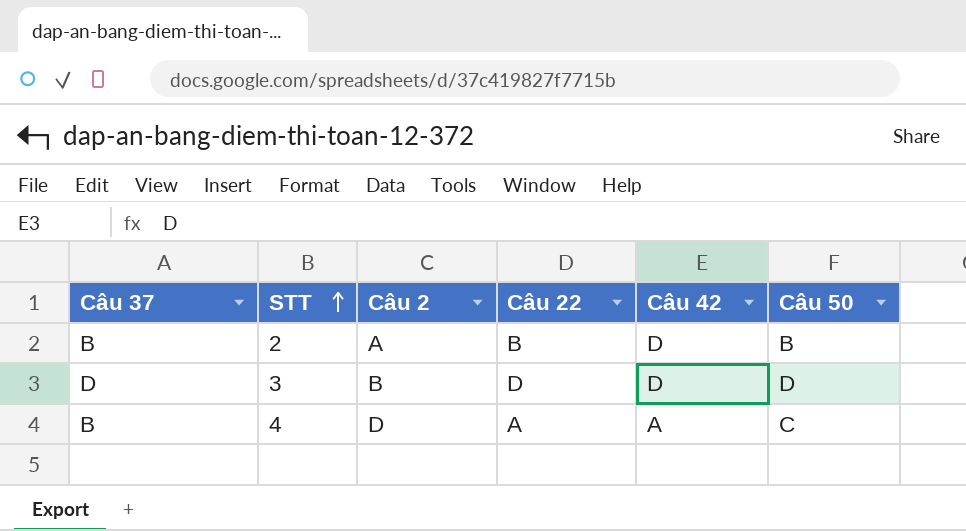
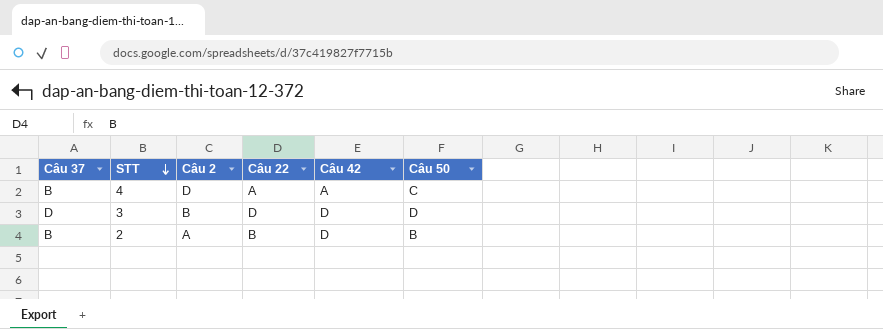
row order: STT ascending -> STT descending

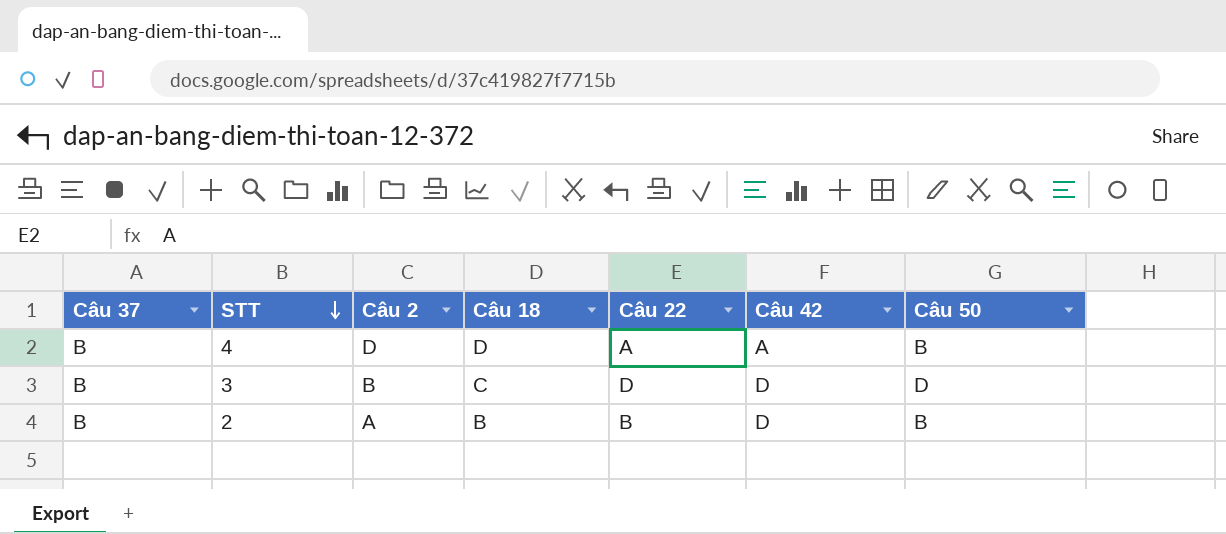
column Câu 18 | position: none -> 4
4 | Câu 50: C -> B
3 | Câu 37: D -> B

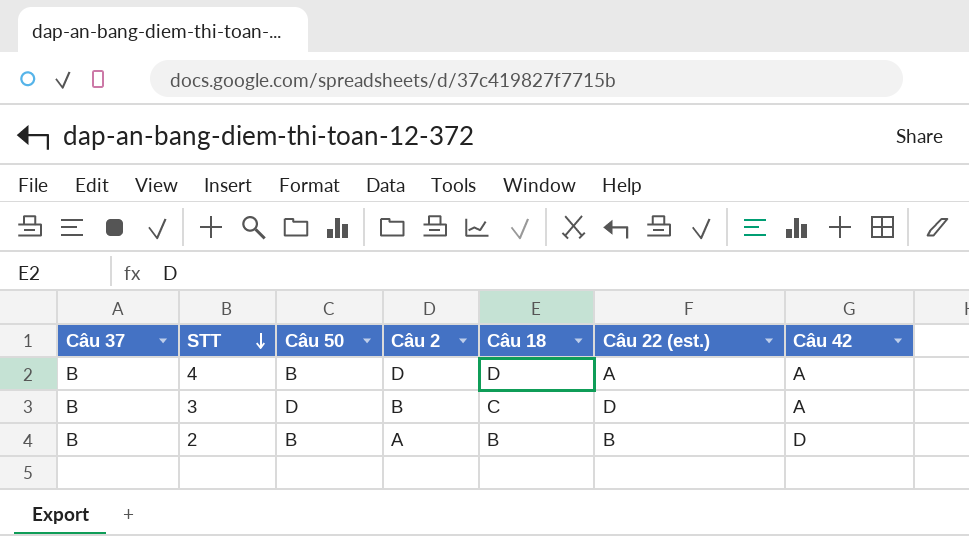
column Câu 50 | position: 7 -> 3
column name: Câu 22 -> Câu 22 (est.)
3 | Câu 42: D -> A

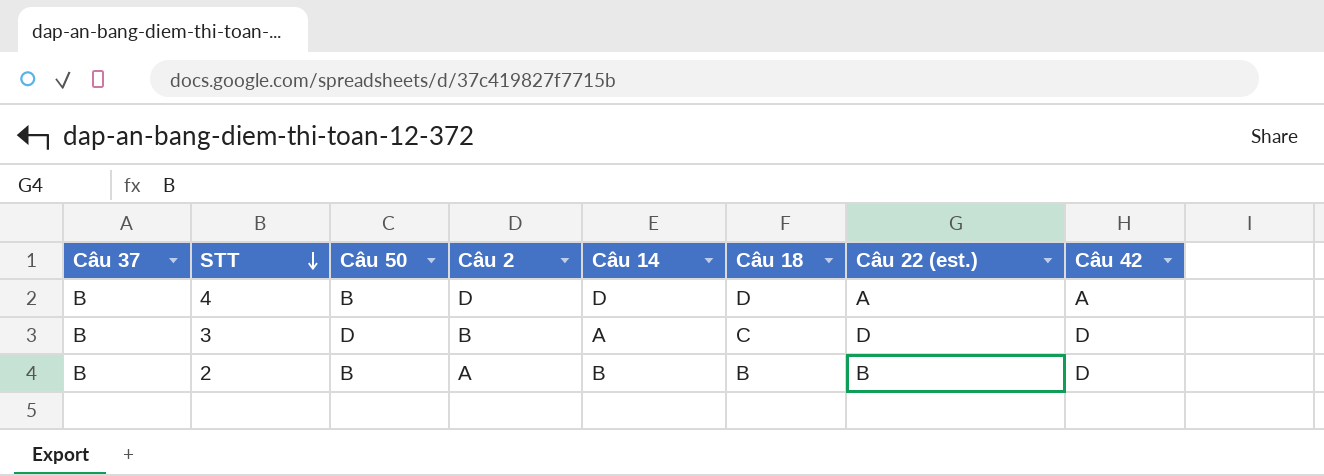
column Câu 14 | position: none -> 5
3 | Câu 42: A -> D

